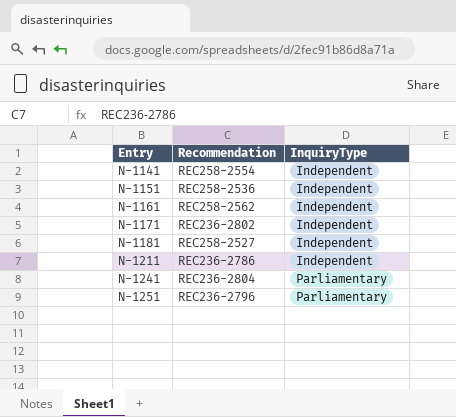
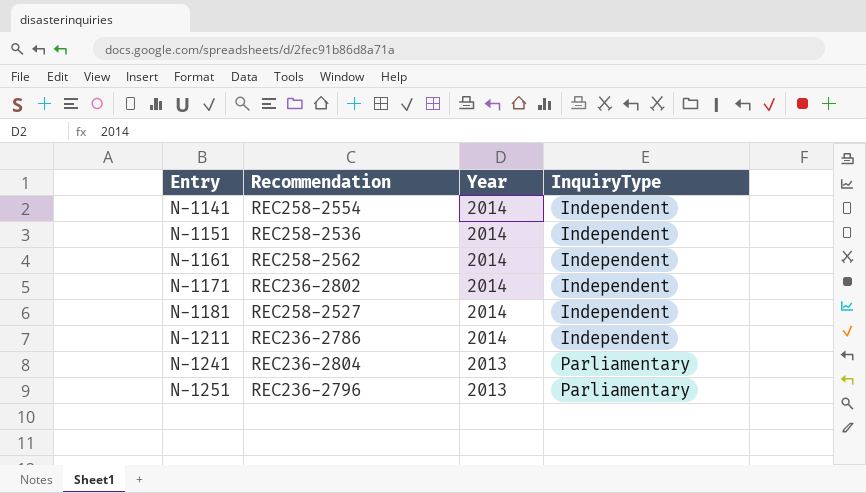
column Year | position: none -> 3

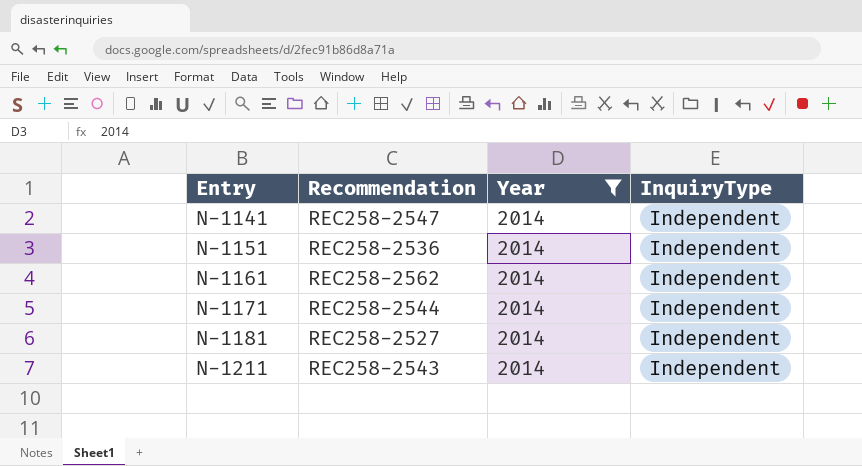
filter: none -> Year = 2014
N-1141 | Recommendation: REC258-2554 -> REC258-2547
N-1171 | Recommendation: REC236-2802 -> REC258-2544
N-1211 | Recommendation: REC236-2786 -> REC258-2543

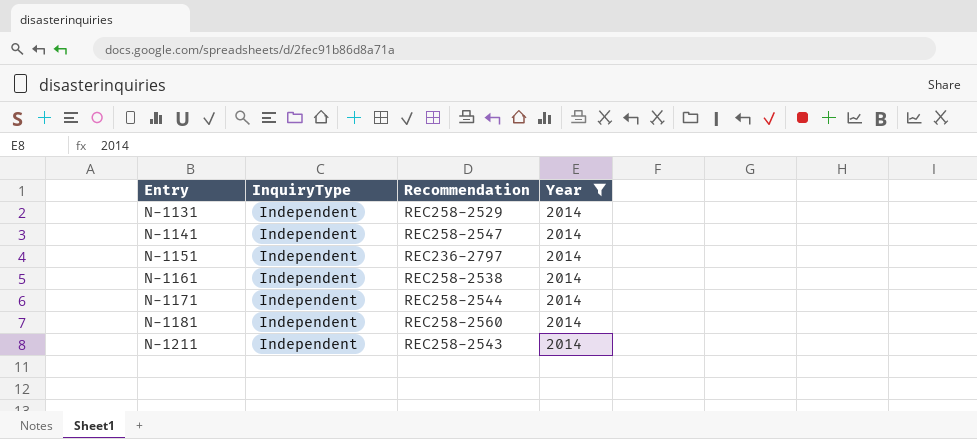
column InquiryType | position: 4 -> 2
row N-1131: none -> Independent | REC258-2529 | 2014
N-1151 | Recommendation: REC258-2536 -> REC236-2797
N-1161 | Recommendation: REC258-2562 -> REC258-2538
N-1181 | Recommendation: REC258-2527 -> REC258-2560

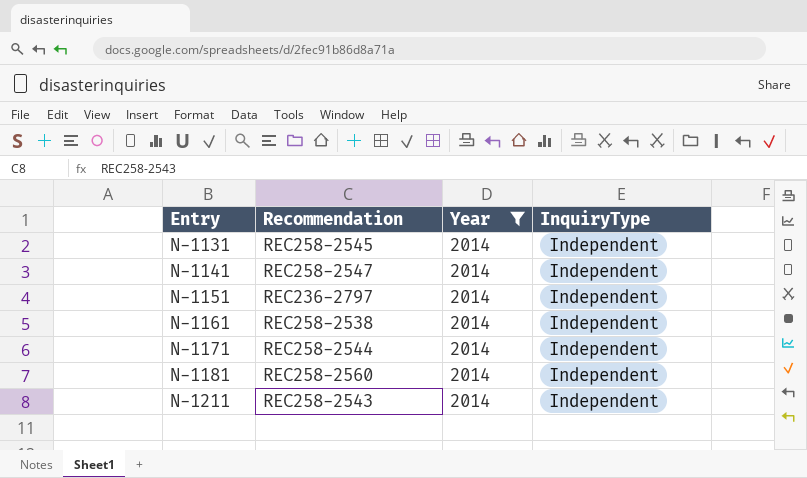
column InquiryType | position: 2 -> 4
N-1131 | Recommendation: REC258-2529 -> REC258-2545

